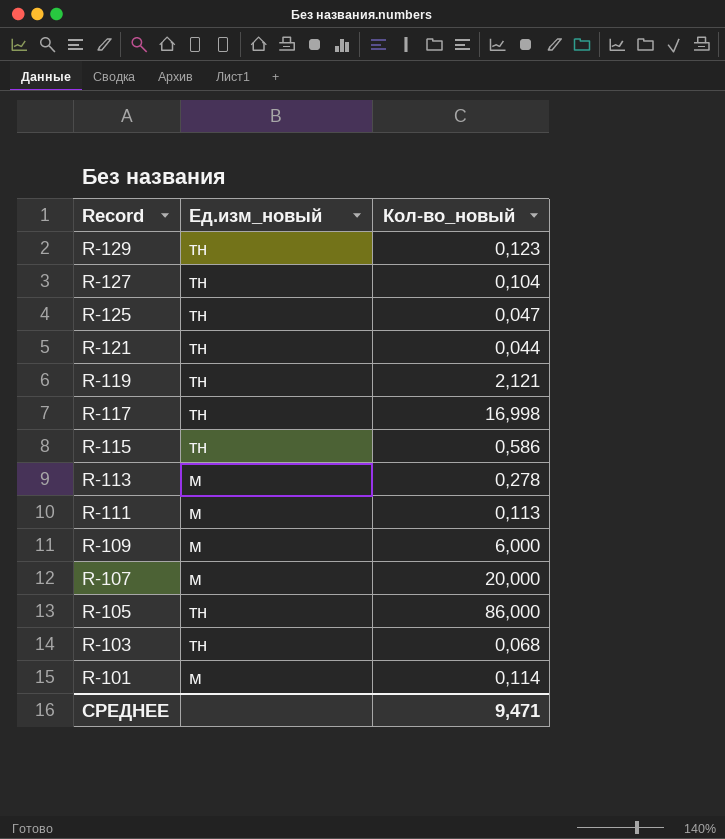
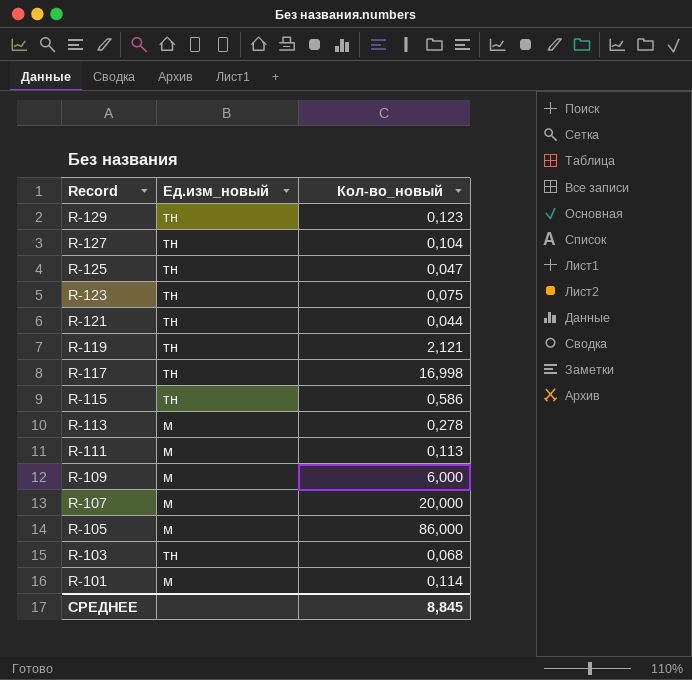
row R-123: none -> тн | 0,075
R-105 | Ед.изм_новый: тн -> м
СРЕДНЕЕ | Кол-во_новый: 9,471 -> 8,845

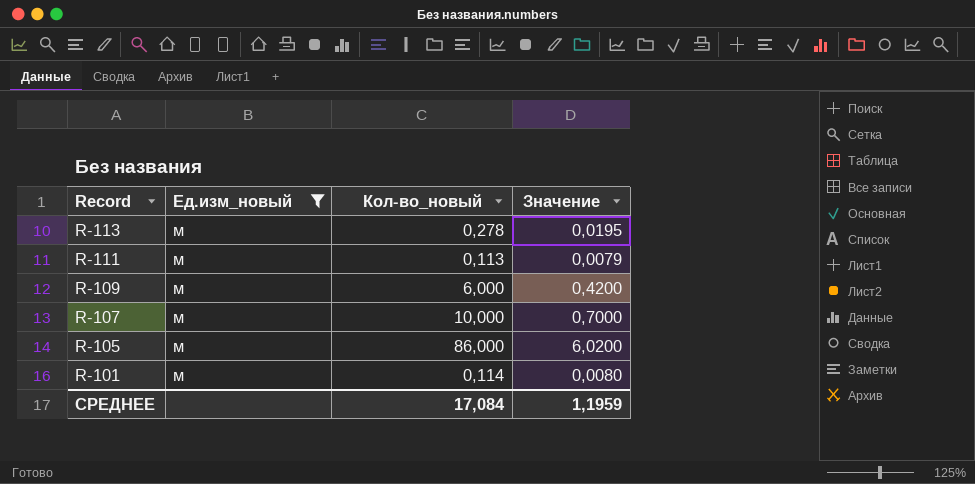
filter: none -> Ед.изм_новый = м
column Значение | formula: none -> [Кол-во_новый] * 0,07
R-107 | Кол-во_новый: 20,000 -> 10,000
СРЕДНЕЕ | Кол-во_новый: 8,845 -> 17,084

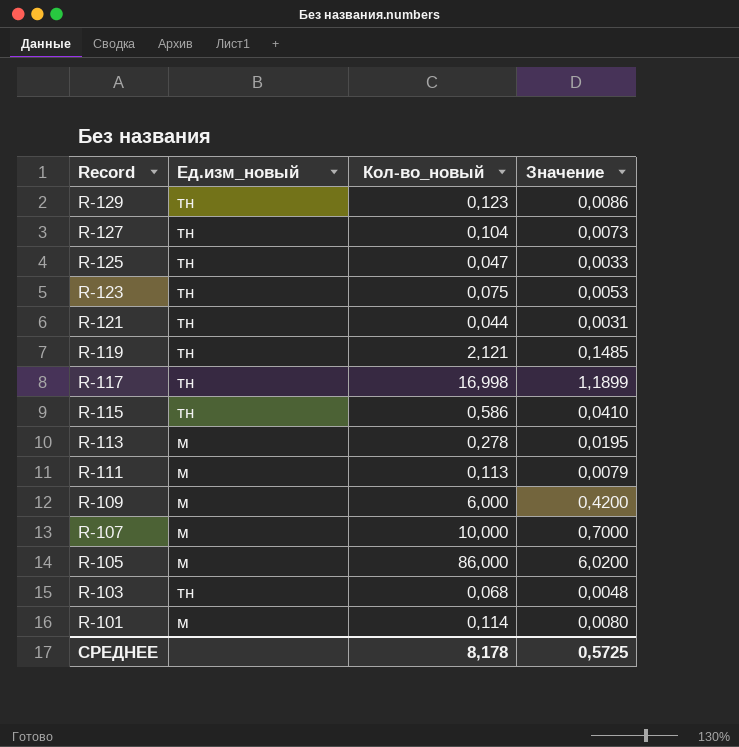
filter: Ед.изм_новый = м -> none
СРЕДНЕЕ | Кол-во_новый: 17,084 -> 8,178
СРЕДНЕЕ | Значение: 1,1959 -> 0,5725

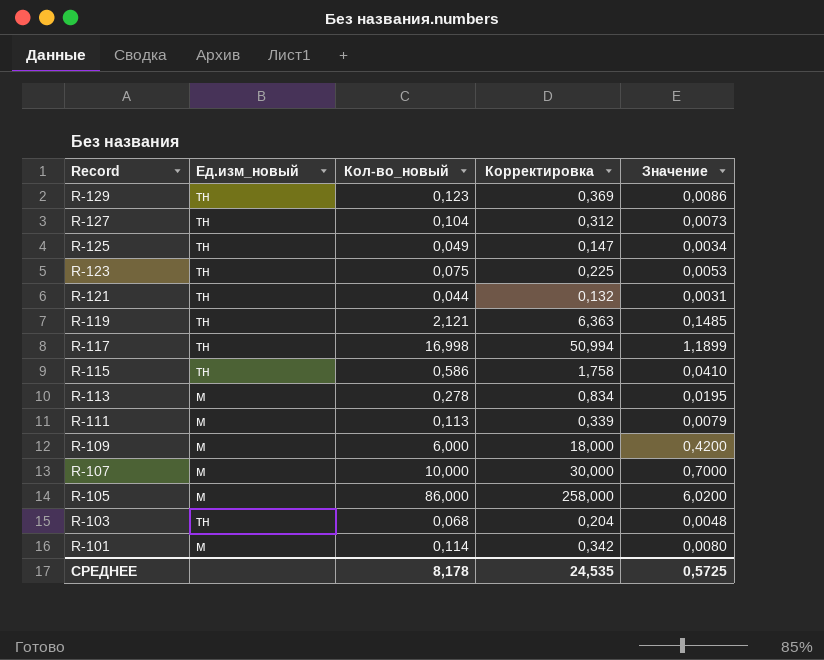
column Корректировка | formula: none -> [Кол-во_новый] * 3
R-125 | Кол-во_новый: 0,047 -> 0,049
R-125 | Значение: 0,0033 -> 0,0034

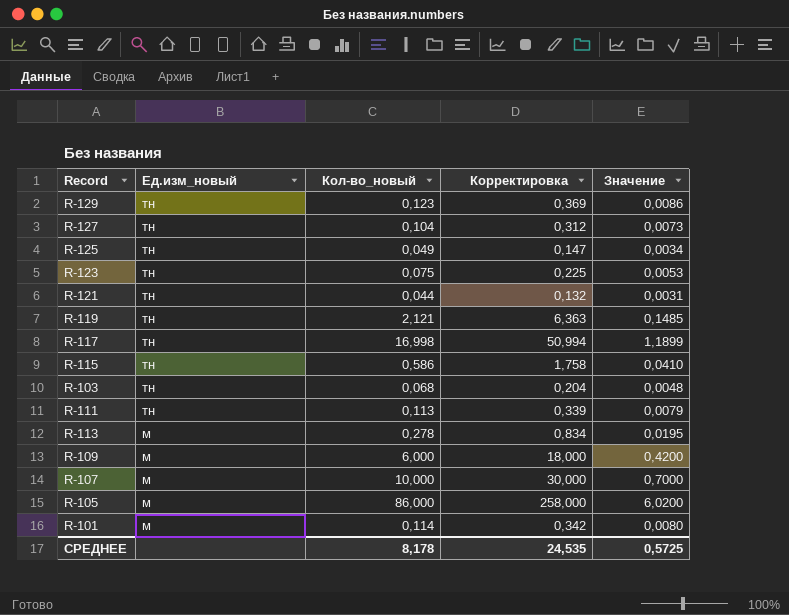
row order: Record descending -> Ед.изм_новый descending
R-111 | Ед.изм_новый: м -> тн

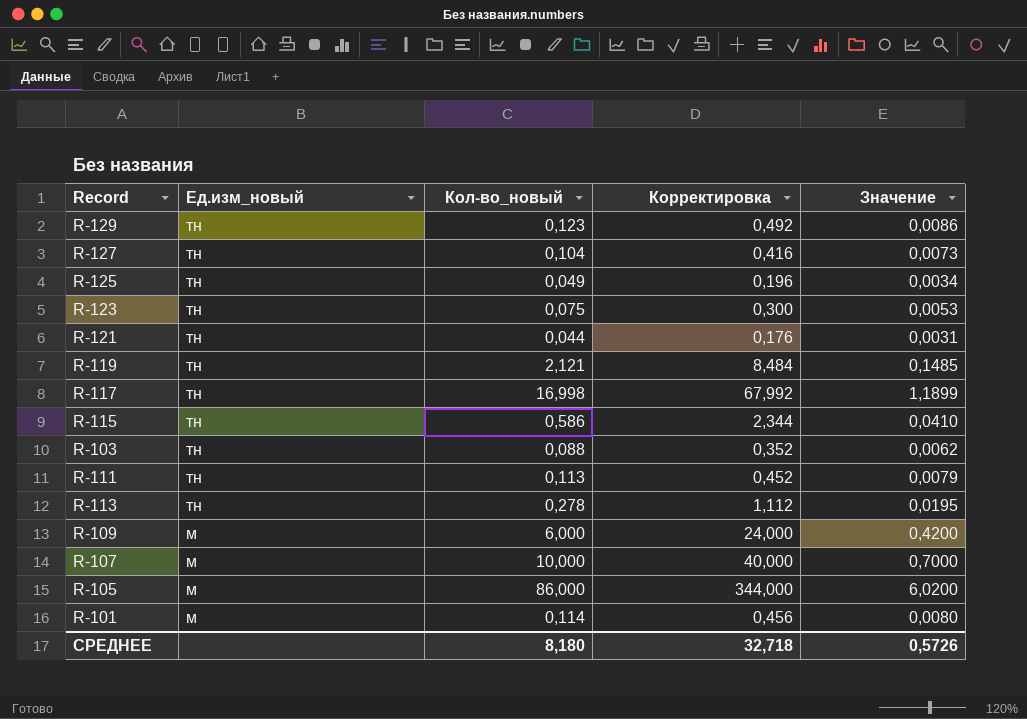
column Корректировка | formula: [Кол-во_новый] * 3 -> [Кол-во_новый] * 4
R-103 | Кол-во_новый: 0,068 -> 0,088
R-103 | Значение: 0,0048 -> 0,0062
R-113 | Ед.изм_новый: м -> тн
СРЕДНЕЕ | Кол-во_новый: 8,178 -> 8,180
СРЕДНЕЕ | Корректировка: 24,535 -> 32,718
СРЕДНЕЕ | Значение: 0,5725 -> 0,5726

